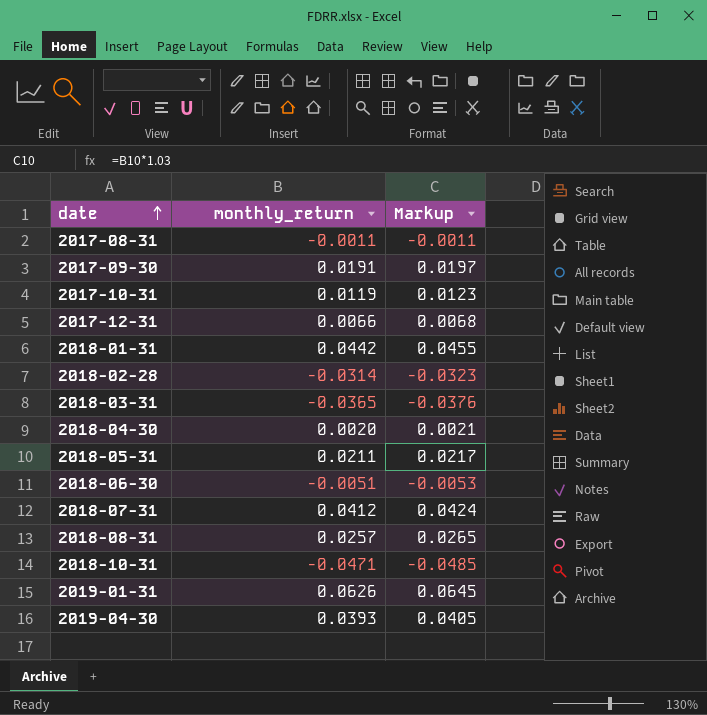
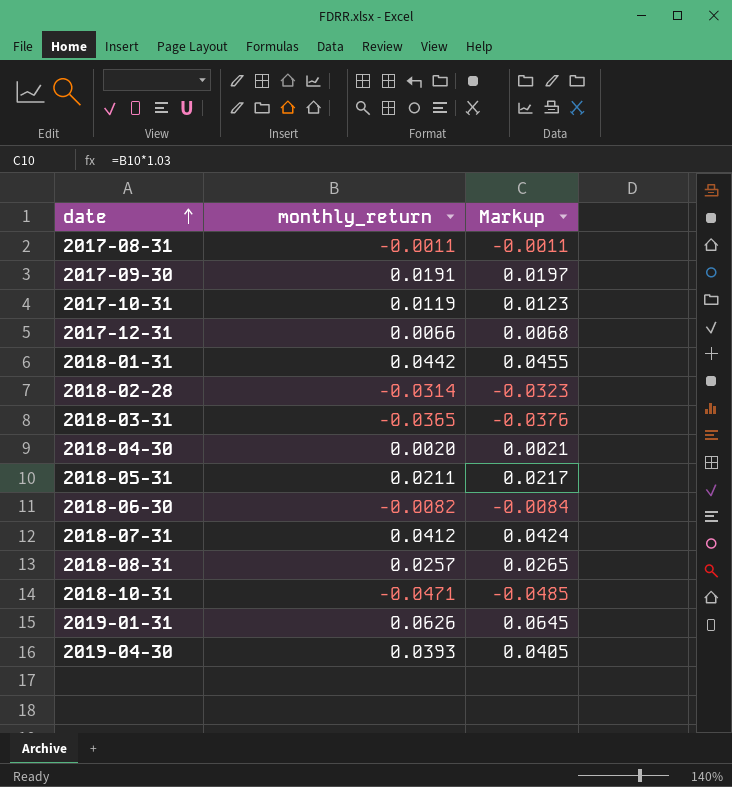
2018-06-30 | monthly_return: -0.0051 -> -0.0082
2018-06-30 | Markup: -0.0053 -> -0.0084

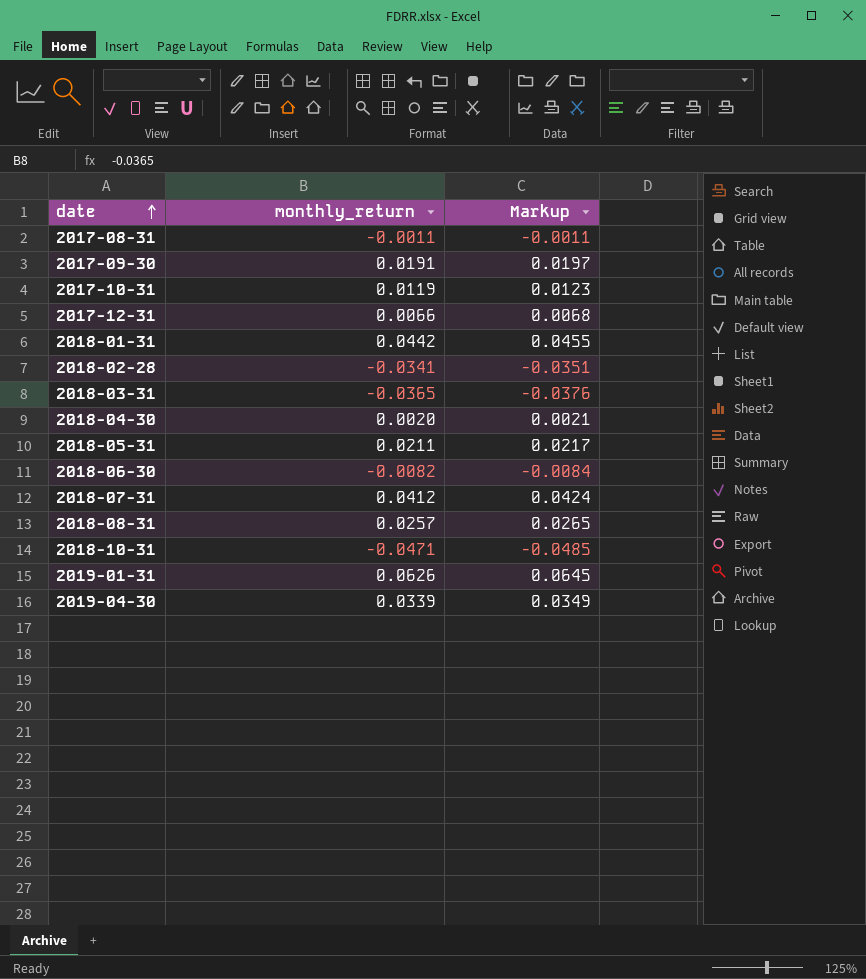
2018-02-28 | monthly_return: -0.0314 -> -0.0341
2018-02-28 | Markup: -0.0323 -> -0.0351
2019-04-30 | monthly_return: 0.0393 -> 0.0339
2019-04-30 | Markup: 0.0405 -> 0.0349

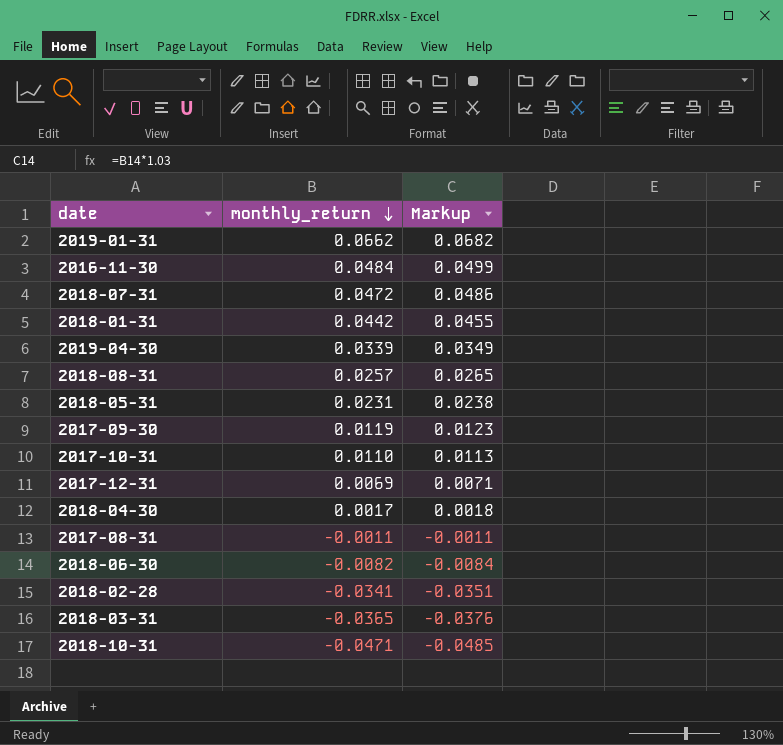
row order: date ascending -> monthly_return descending
2019-01-31 | monthly_return: 0.0626 -> 0.0662
2019-01-31 | Markup: 0.0645 -> 0.0682
row 2016-11-30: none -> 0.0484 | 0.0499
2018-07-31 | monthly_return: 0.0412 -> 0.0472
2018-07-31 | Markup: 0.0424 -> 0.0486
2018-05-31 | monthly_return: 0.0211 -> 0.0231
2018-05-31 | Markup: 0.0217 -> 0.0238
2017-09-30 | monthly_return: 0.0191 -> 0.0119
2017-09-30 | Markup: 0.0197 -> 0.0123
2017-10-31 | monthly_return: 0.0119 -> 0.0110
2017-10-31 | Markup: 0.0123 -> 0.0113
2017-12-31 | monthly_return: 0.0066 -> 0.0069
2017-12-31 | Markup: 0.0068 -> 0.0071
2018-04-30 | monthly_return: 0.0020 -> 0.0017
2018-04-30 | Markup: 0.0021 -> 0.0018

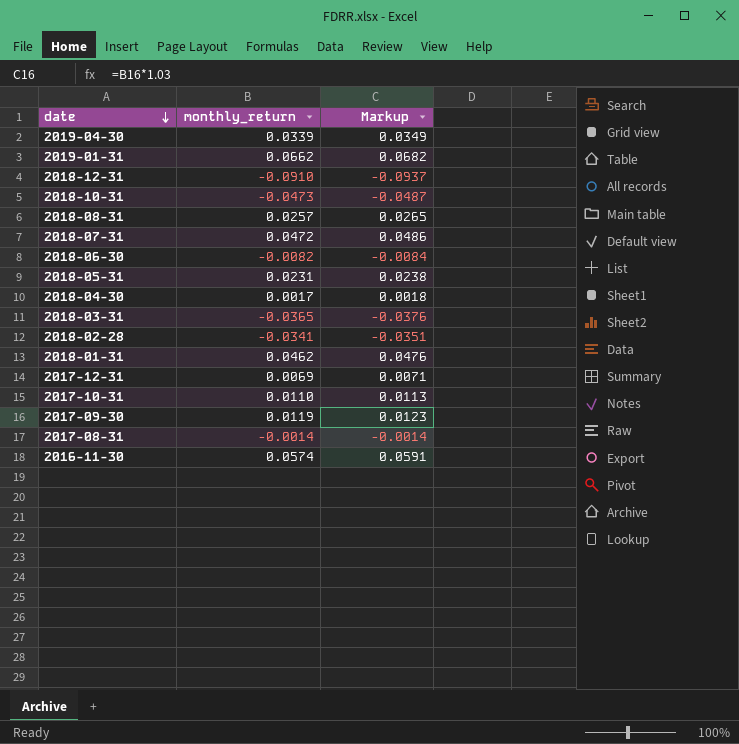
row order: monthly_return descending -> date descending
row 2018-12-31: none -> -0.0910 | -0.0937
2018-10-31 | monthly_return: -0.0471 -> -0.0473
2018-10-31 | Markup: -0.0485 -> -0.0487
2018-01-31 | monthly_return: 0.0442 -> 0.0462
2018-01-31 | Markup: 0.0455 -> 0.0476
2017-08-31 | monthly_return: -0.0011 -> -0.0014
2017-08-31 | Markup: -0.0011 -> -0.0014
2016-11-30 | monthly_return: 0.0484 -> 0.0574
2016-11-30 | Markup: 0.0499 -> 0.0591

